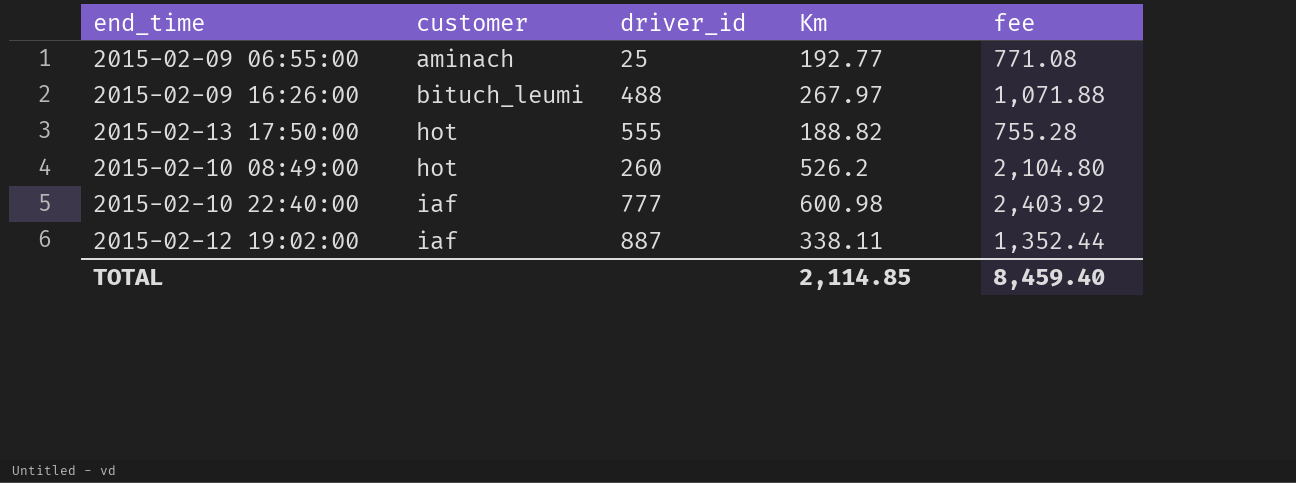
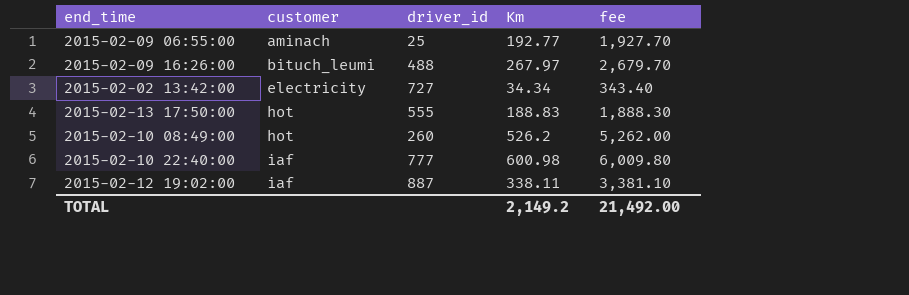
column fee | formula: [Km] * 4 -> [Km] * 10
row 2015-02-02 13:42:00: none -> electricity | 727 | 34.34 | 343.40
2015-02-13 17:50:00 | Km: 188.82 -> 188.83
TOTAL | Km: 2,114.85 -> 2,149.2
TOTAL | fee: 8,459.40 -> 21,492.00

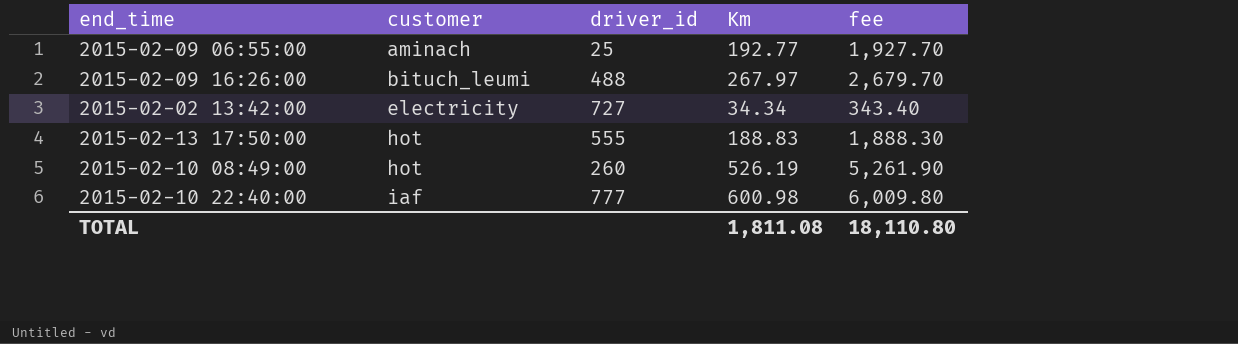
row 2015-02-12 19:02:00: iaf | 887 | 338.11 | 3,381.10 -> none
2015-02-10 08:49:00 | Km: 526.2 -> 526.19
2015-02-10 08:49:00 | fee: 5,262.00 -> 5,261.90
TOTAL | Km: 2,149.2 -> 1,811.08
TOTAL | fee: 21,492.00 -> 18,110.80

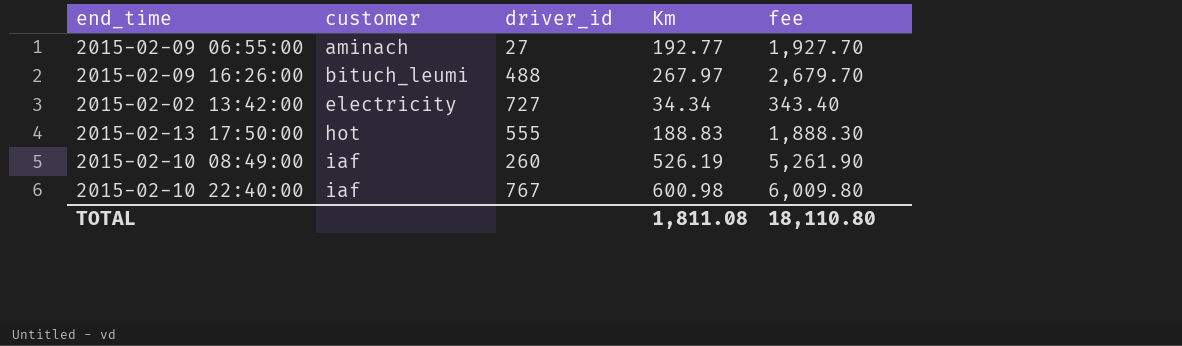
2015-02-09 06:55:00 | driver_id: 25 -> 27
2015-02-10 08:49:00 | customer: hot -> iaf
2015-02-10 22:40:00 | driver_id: 777 -> 767

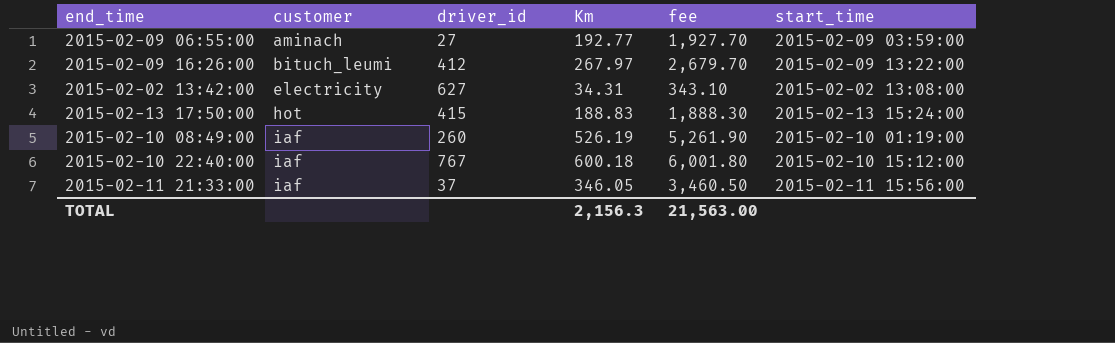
column start_time | position: none -> 6
2015-02-09 16:26:00 | driver_id: 488 -> 412
2015-02-02 13:42:00 | driver_id: 727 -> 627
2015-02-02 13:42:00 | Km: 34.34 -> 34.31
2015-02-02 13:42:00 | fee: 343.40 -> 343.10
2015-02-13 17:50:00 | driver_id: 555 -> 415
2015-02-10 22:40:00 | Km: 600.98 -> 600.18
2015-02-10 22:40:00 | fee: 6,009.80 -> 6,001.80
row 2015-02-11 21:33:00: none -> iaf | 37 | 346.05 | 3,460.50 | 2015-02-11 15:56:00
TOTAL | Km: 1,811.08 -> 2,156.3
TOTAL | fee: 18,110.80 -> 21,563.00

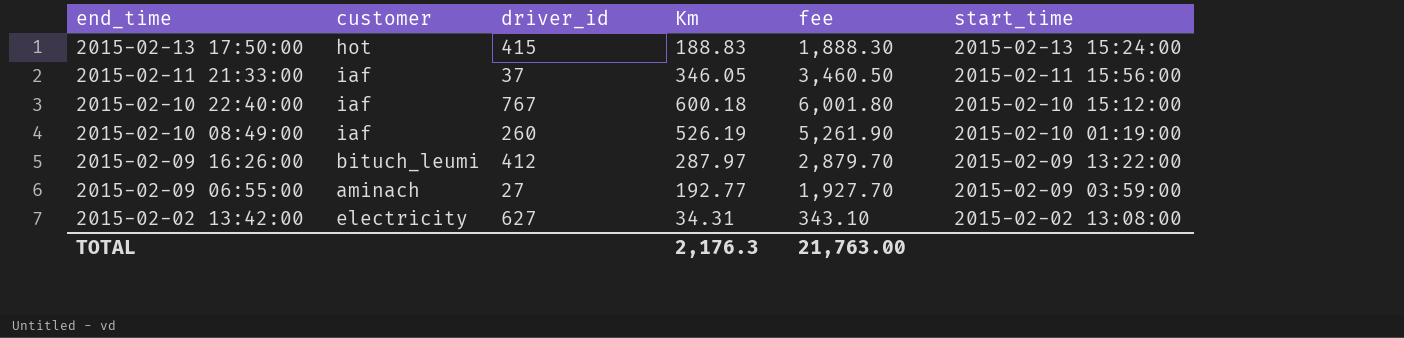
row order: customer ascending -> end_time descending
2015-02-09 16:26:00 | Km: 267.97 -> 287.97
2015-02-09 16:26:00 | fee: 2,679.70 -> 2,879.70
TOTAL | Km: 2,156.3 -> 2,176.3
TOTAL | fee: 21,563.00 -> 21,763.00

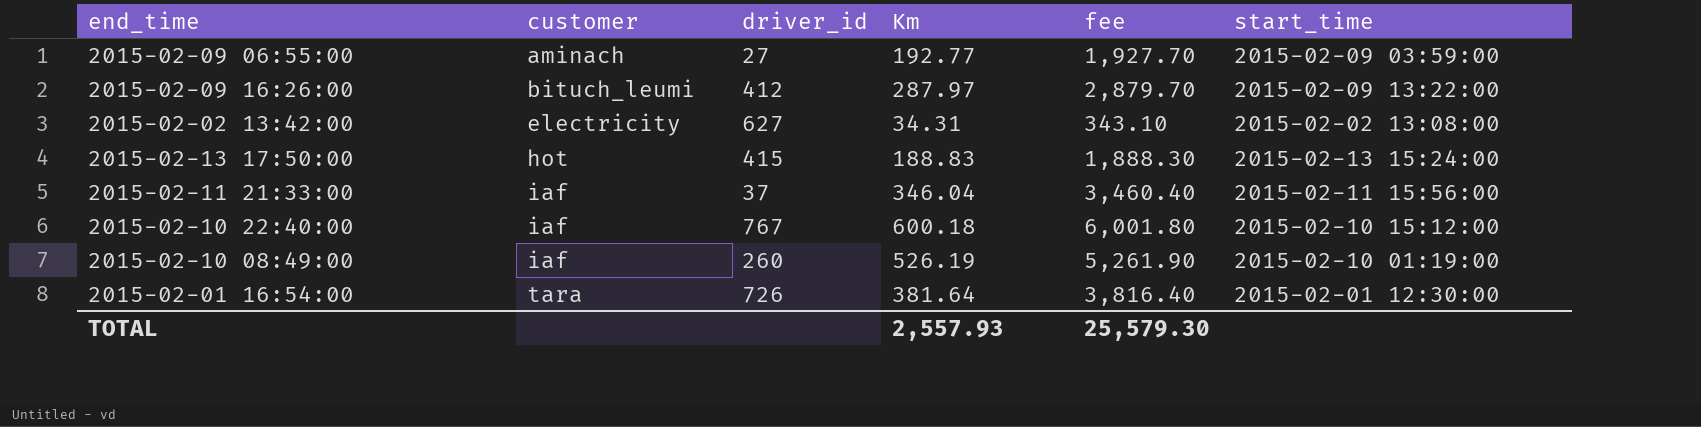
row order: end_time descending -> customer ascending
2015-02-11 21:33:00 | Km: 346.05 -> 346.04
2015-02-11 21:33:00 | fee: 3,460.50 -> 3,460.40
row 2015-02-01 16:54:00: none -> tara | 726 | 381.64 | 3,816.40 | 2015-02-01 12:30:00
TOTAL | Km: 2,176.3 -> 2,557.93
TOTAL | fee: 21,763.00 -> 25,579.30

